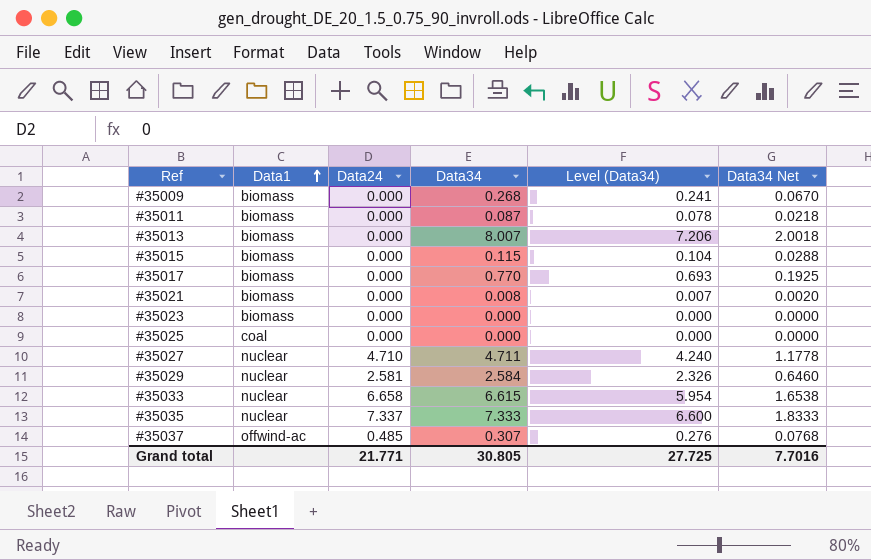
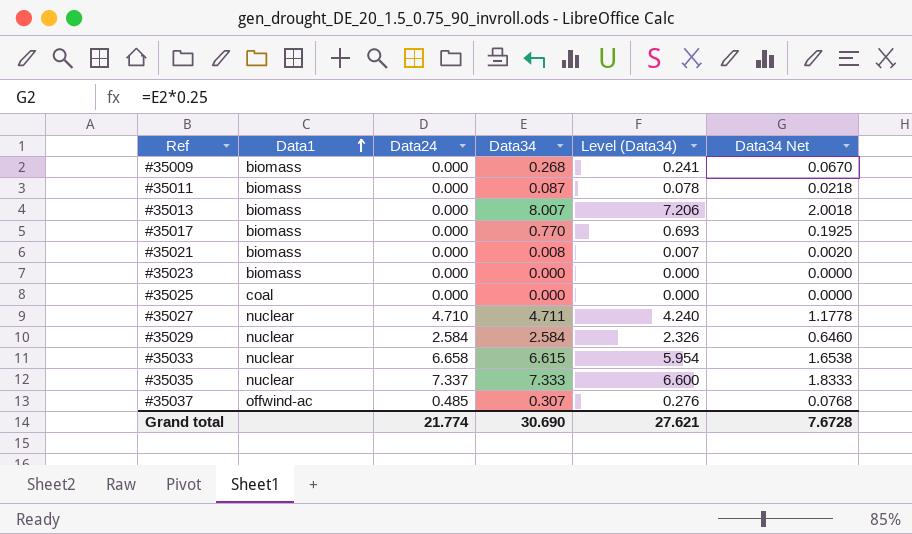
row #35015: biomass | 0.000 | 0.115 | 0.104 | 0.0288 -> none
#35029 | Data24: 2.581 -> 2.584
Grand total | Data24: 21.771 -> 21.774
Grand total | Data34: 30.805 -> 30.690
Grand total | Level (Data34): 27.725 -> 27.621
Grand total | Data34 Net: 7.7016 -> 7.6728

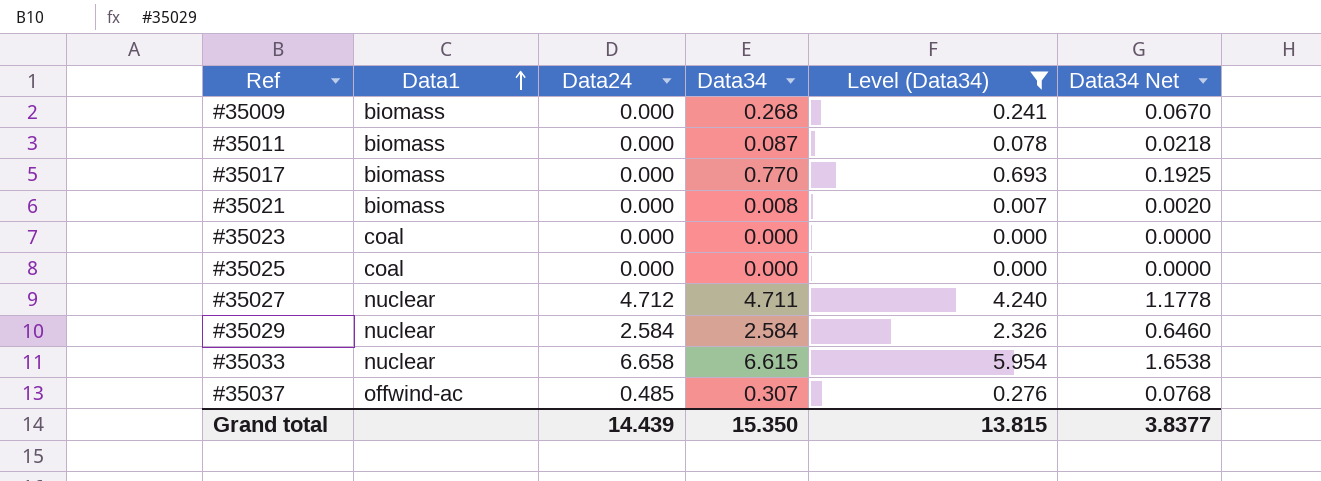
filter: none -> Level (Data34) <= 5.954
#35023 | Data1: biomass -> coal
#35027 | Data24: 4.710 -> 4.712
Grand total | Data24: 21.774 -> 14.439
Grand total | Data34: 30.690 -> 15.350
Grand total | Level (Data34): 27.621 -> 13.815
Grand total | Data34 Net: 7.6728 -> 3.8377

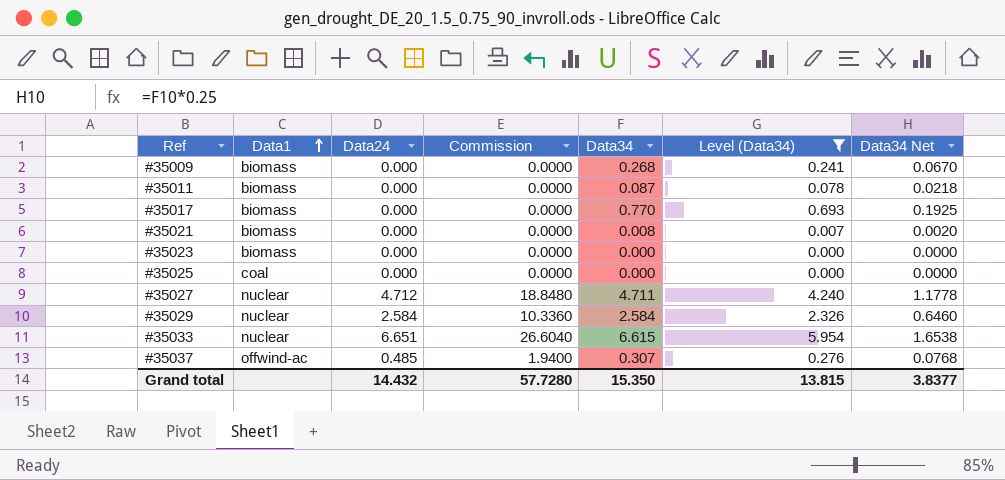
column Commission | formula: none -> [Data24] * 4
#35023 | Data1: coal -> biomass
#35033 | Data24: 6.658 -> 6.651
Grand total | Data24: 14.439 -> 14.432

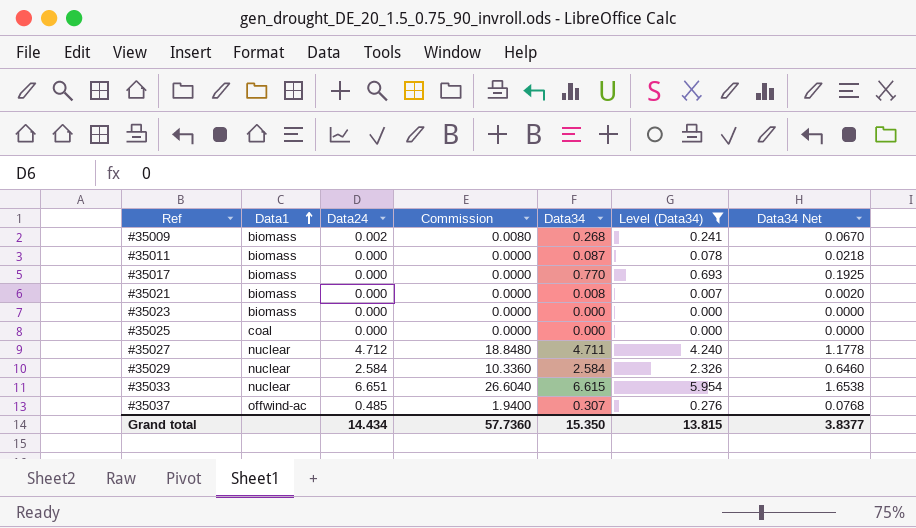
#35009 | Data24: 0.000 -> 0.002
#35009 | Commission: 0.0000 -> 0.0080
Grand total | Data24: 14.432 -> 14.434
Grand total | Commission: 57.7280 -> 57.7360

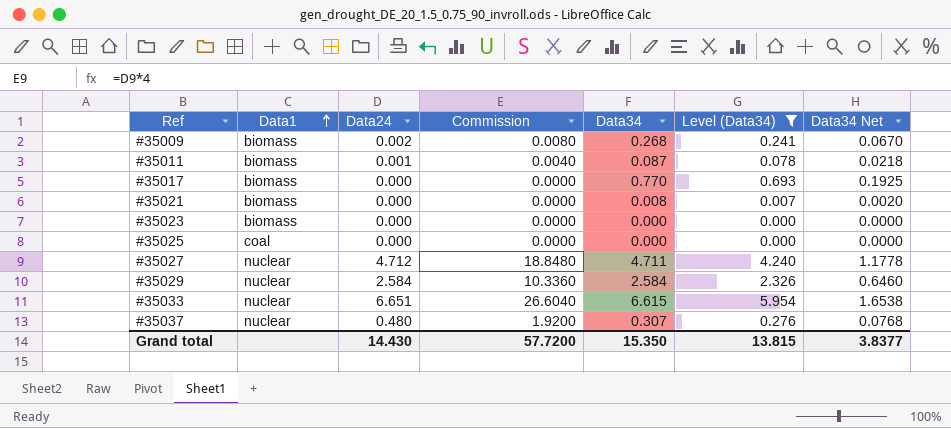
#35011 | Data24: 0.000 -> 0.001
#35011 | Commission: 0.0000 -> 0.0040
#35037 | Data1: offwind-ac -> nuclear
#35037 | Data24: 0.485 -> 0.480
#35037 | Commission: 1.9400 -> 1.9200
Grand total | Data24: 14.434 -> 14.430
Grand total | Commission: 57.7360 -> 57.7200

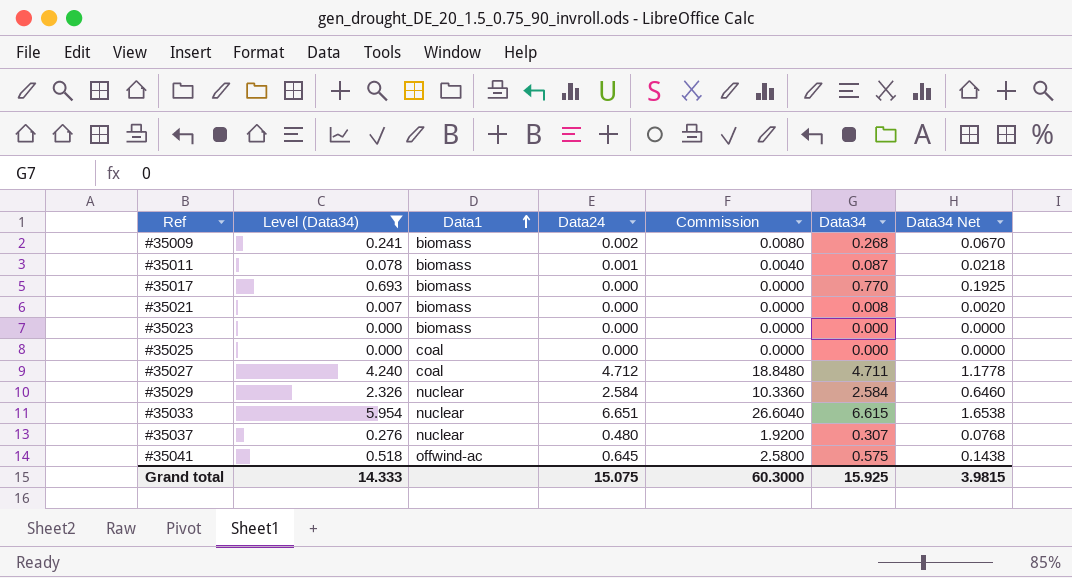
column Level (Data34) | position: 6 -> 2
#35027 | Data1: nuclear -> coal
row #35041: none -> 0.518 | offwind-ac | 0.645 | 2.5800 | 0.575 | 0.1438
Grand total | Level (Data34): 13.815 -> 14.333
Grand total | Data24: 14.430 -> 15.075
Grand total | Commission: 57.7200 -> 60.3000
Grand total | Data34: 15.350 -> 15.925
Grand total | Data34 Net: 3.8377 -> 3.9815

